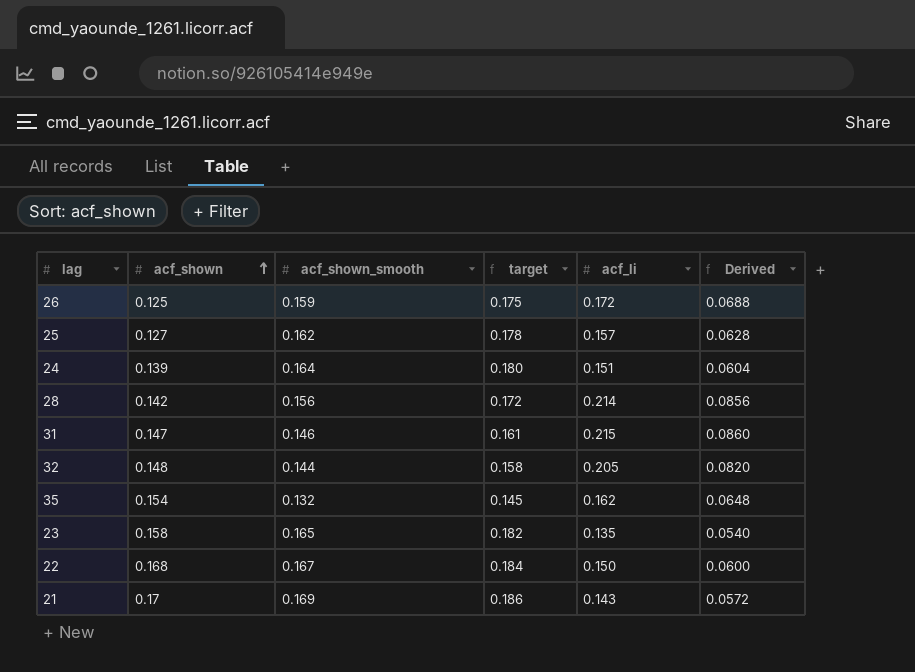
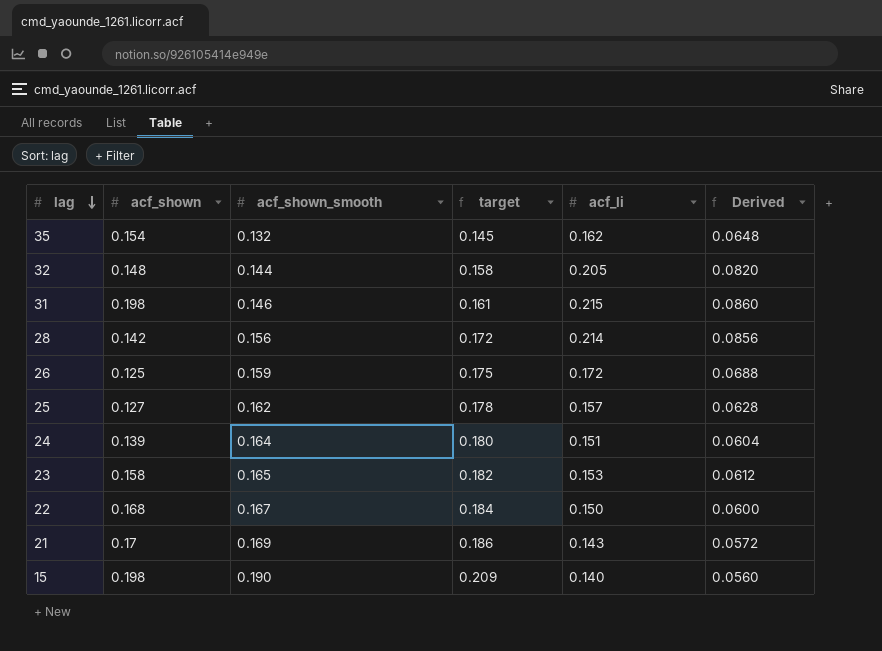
row order: acf_shown ascending -> lag descending
31 | acf_shown: 0.147 -> 0.198
23 | acf_li: 0.135 -> 0.153
23 | Derived: 0.0540 -> 0.0612
row 15: none -> 0.198 | 0.190 | 0.209 | 0.140 | 0.0560

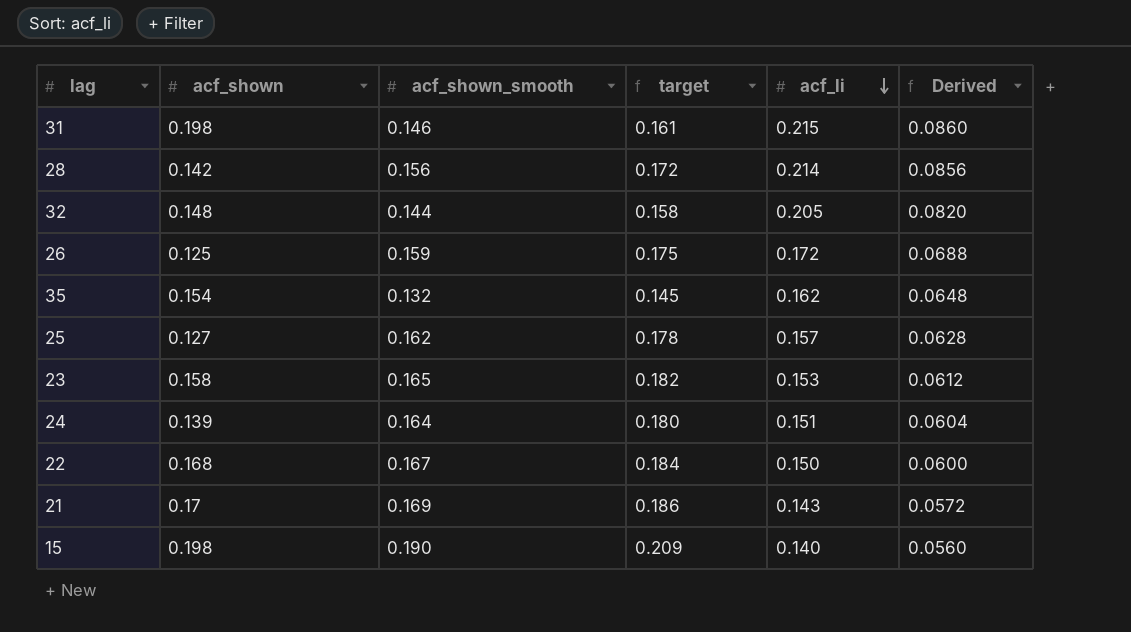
row order: lag descending -> acf_li descending

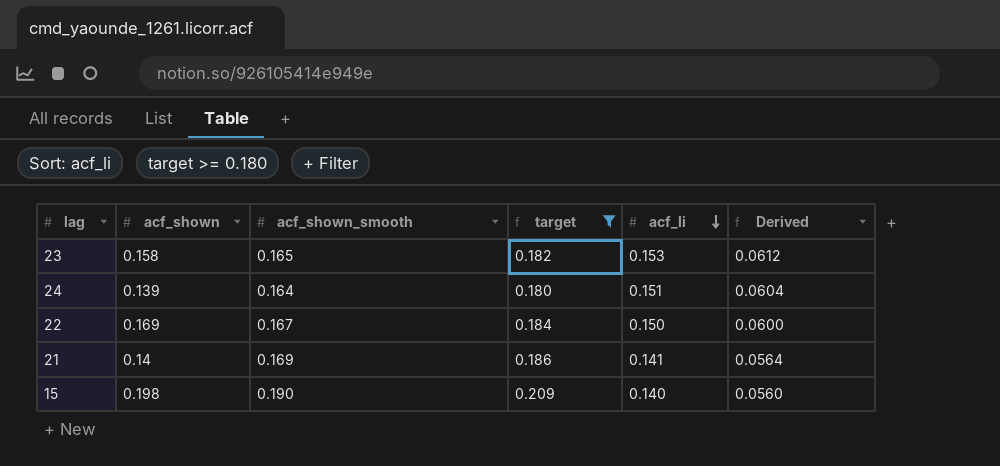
filter: none -> target >= 0.180
22 | acf_shown: 0.168 -> 0.169
21 | acf_shown: 0.17 -> 0.14
21 | acf_li: 0.143 -> 0.141
21 | Derived: 0.0572 -> 0.0564

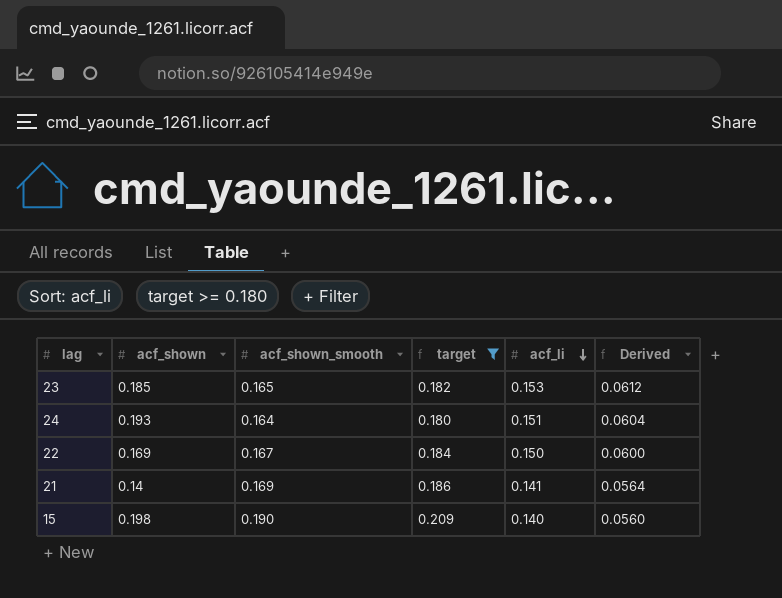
23 | acf_shown: 0.158 -> 0.185
24 | acf_shown: 0.139 -> 0.193

